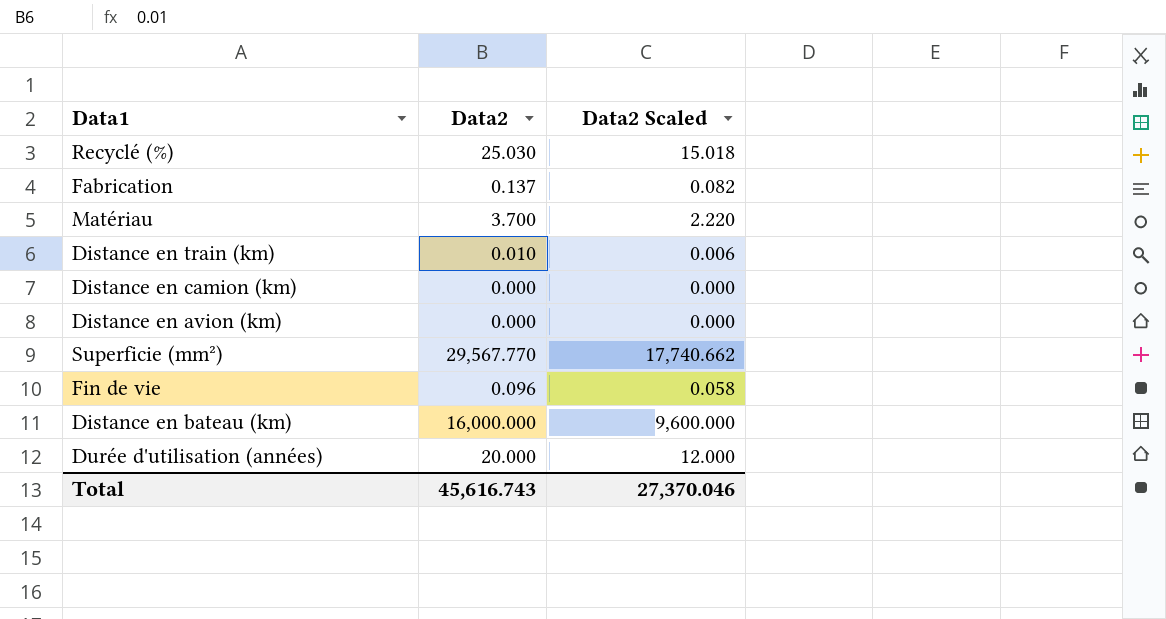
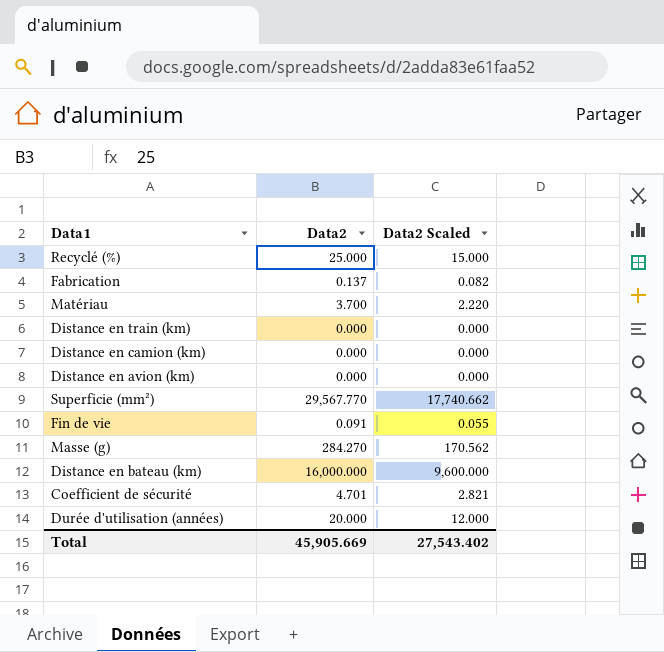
Recyclé (%) | Data2: 25.030 -> 25.000
Recyclé (%) | Data2 Scaled: 15.018 -> 15.000
Distance en train (km) | Data2: 0.010 -> 0.000
Distance en train (km) | Data2 Scaled: 0.006 -> 0.000
Fin de vie | Data2: 0.096 -> 0.091
Fin de vie | Data2 Scaled: 0.058 -> 0.055
row Masse (g): none -> 284.270 | 170.562
row Coefficient de sécurité: none -> 4.701 | 2.821
Total | Data2: 45,616.743 -> 45,905.669
Total | Data2 Scaled: 27,370.046 -> 27,543.402

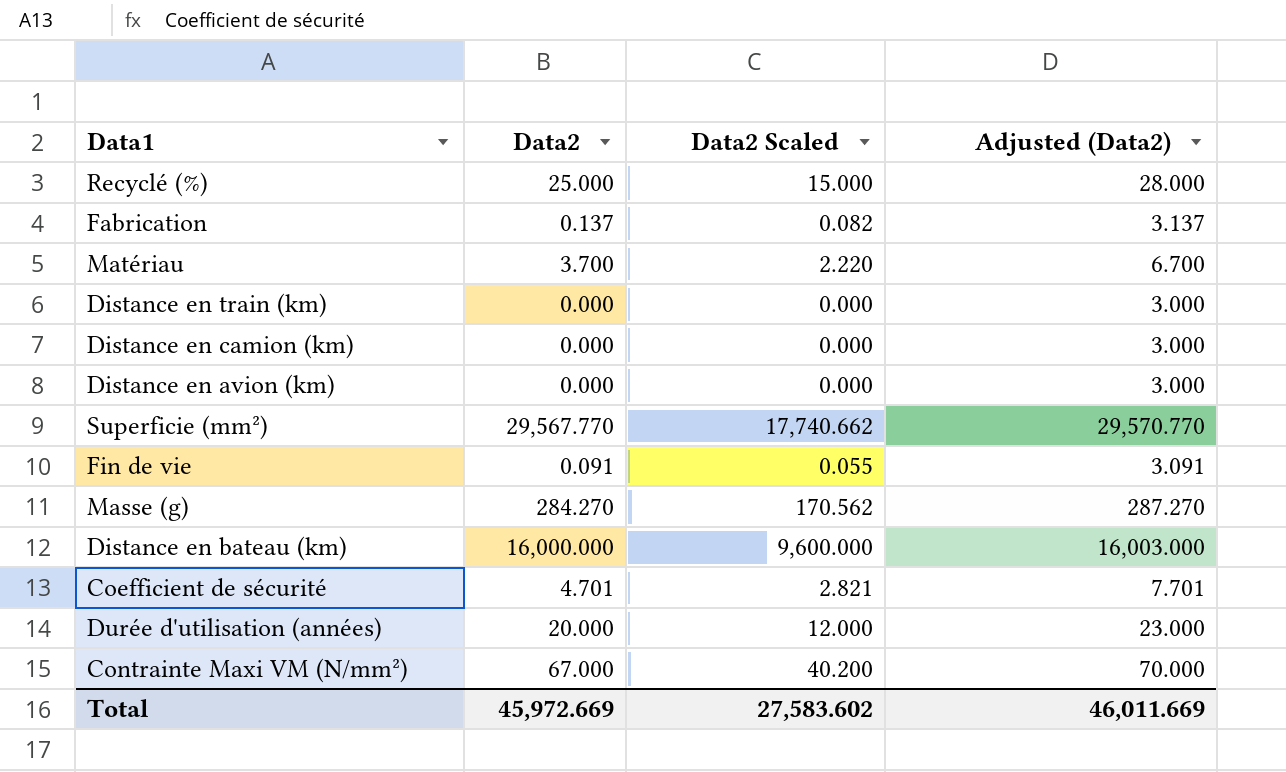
column Adjusted (Data2) | formula: none -> [Data2] + 3
row Contrainte Maxi VM (N/mm²): none -> 67.000 | 40.200 | 70.000
Total | Data2: 45,905.669 -> 45,972.669
Total | Data2 Scaled: 27,543.402 -> 27,583.602

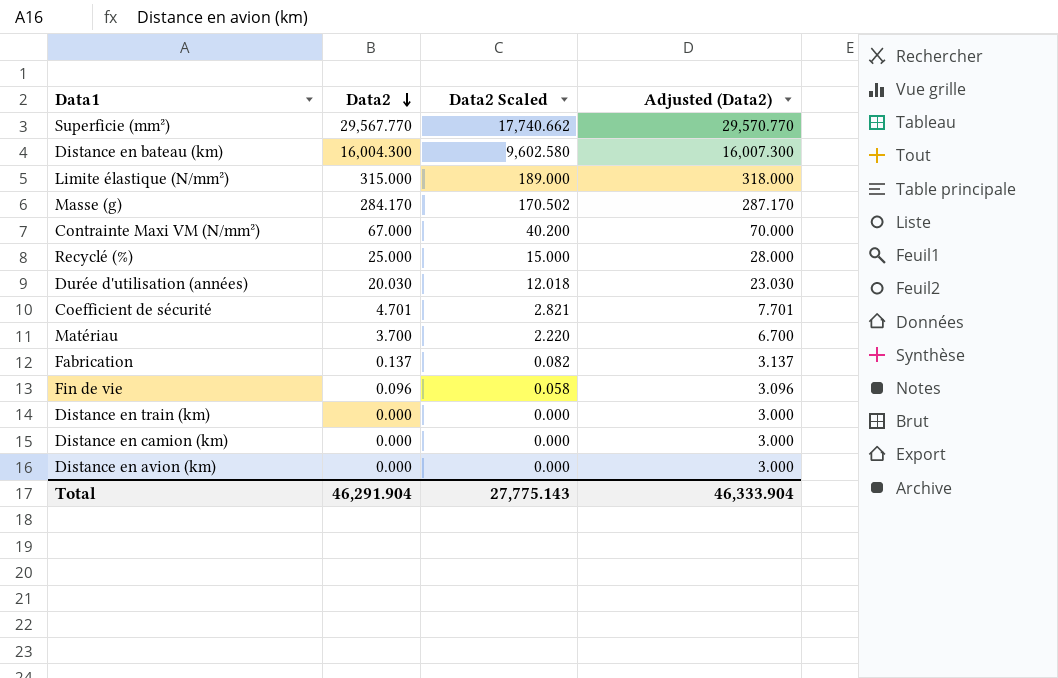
row order: none -> Data2 descending
Distance en bateau (km) | Data2: 16,000.000 -> 16,004.300
Distance en bateau (km) | Data2 Scaled: 9,600.000 -> 9,602.580
Distance en bateau (km) | Adjusted (Data2): 16,003.000 -> 16,007.300
row Limite élastique (N/mm²): none -> 315.000 | 189.000 | 318.000
Masse (g) | Data2: 284.270 -> 284.170
Masse (g) | Data2 Scaled: 170.562 -> 170.502
Masse (g) | Adjusted (Data2): 287.270 -> 287.170
Durée d'utilisation (années) | Data2: 20.000 -> 20.030
Durée d'utilisation (années) | Data2 Scaled: 12.000 -> 12.018
Durée d'utilisation (années) | Adjusted (Data2): 23.000 -> 23.030
Fin de vie | Data2: 0.091 -> 0.096
Fin de vie | Data2 Scaled: 0.055 -> 0.058
Fin de vie | Adjusted (Data2): 3.091 -> 3.096
Total | Data2: 45,972.669 -> 46,291.904
Total | Data2 Scaled: 27,583.602 -> 27,775.143
Total | Adjusted (Data2): 46,011.669 -> 46,333.904

